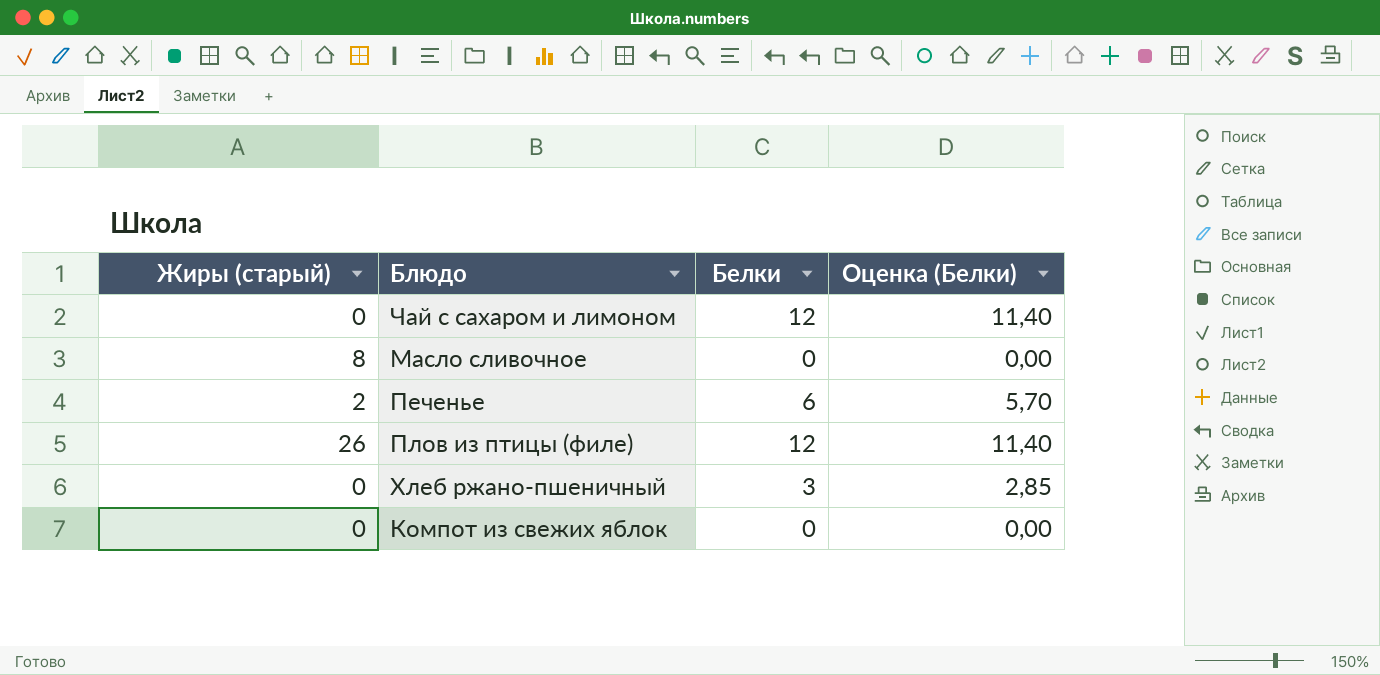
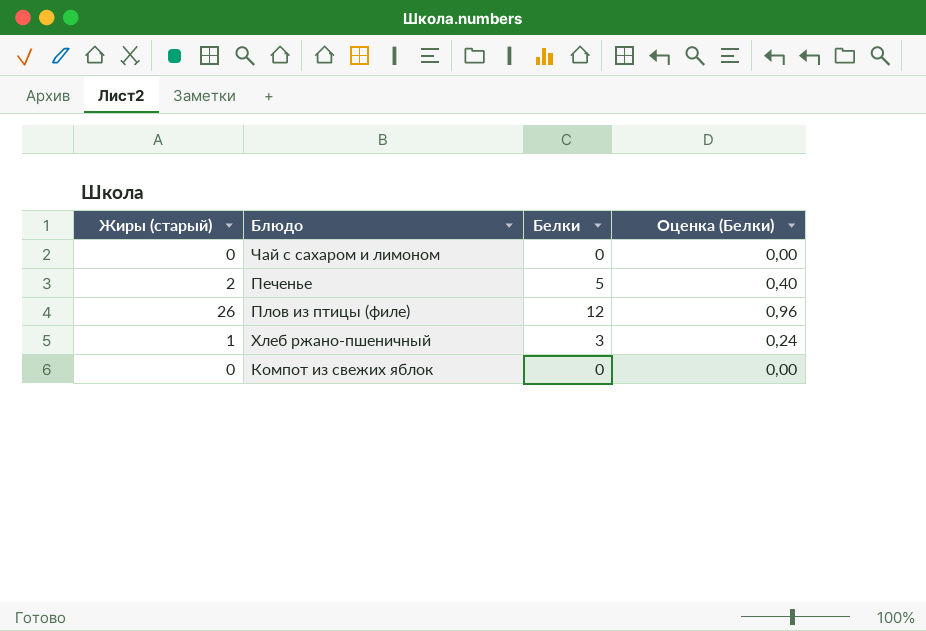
column Оценка (Белки) | formula: [Белки] * 0,95 -> [Белки] * 0,08
row Масло сливочное: 8 | 0 | 0,00 -> none
Чай с сахаром и лимоном | Белки: 12 -> 0
Печенье | Белки: 6 -> 5
Хлеб ржано-пшеничный | Жиры (старый): 0 -> 1

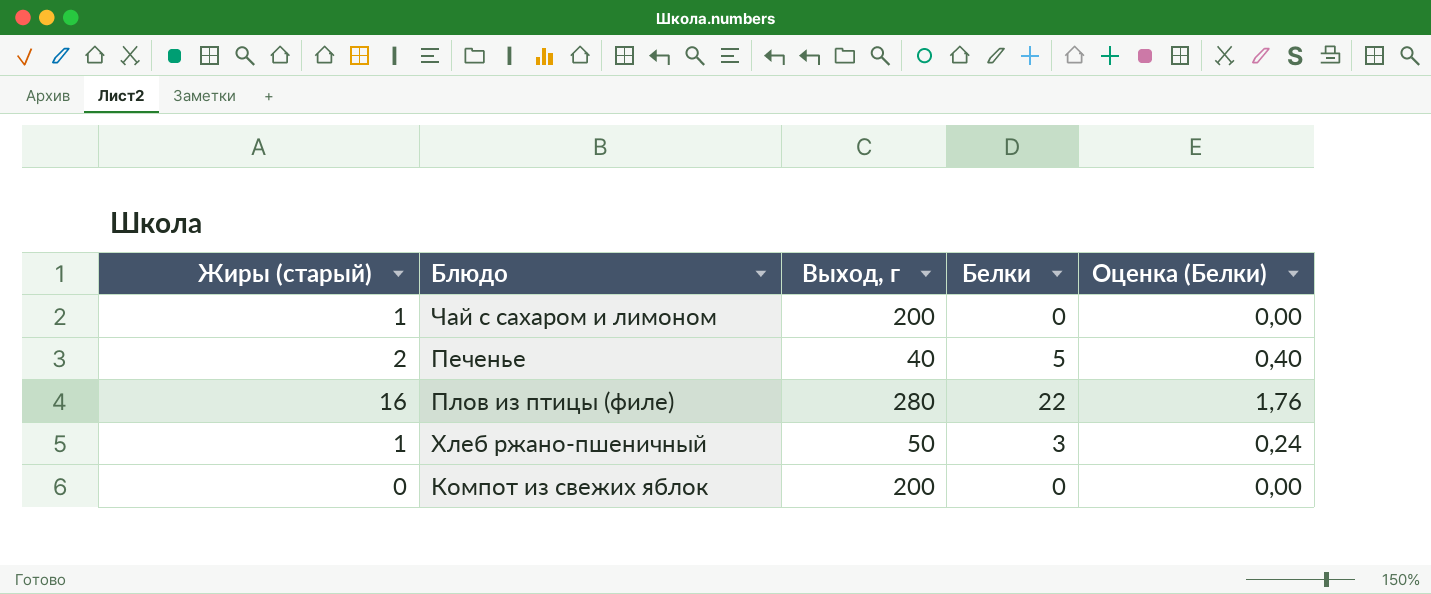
column Выход, г | position: none -> 3
Чай с сахаром и лимоном | Жиры (старый): 0 -> 1
Плов из птицы (филе) | Жиры (старый): 26 -> 16
Плов из птицы (филе) | Белки: 12 -> 22
Плов из птицы (филе) | Оценка (Белки): 0,96 -> 1,76

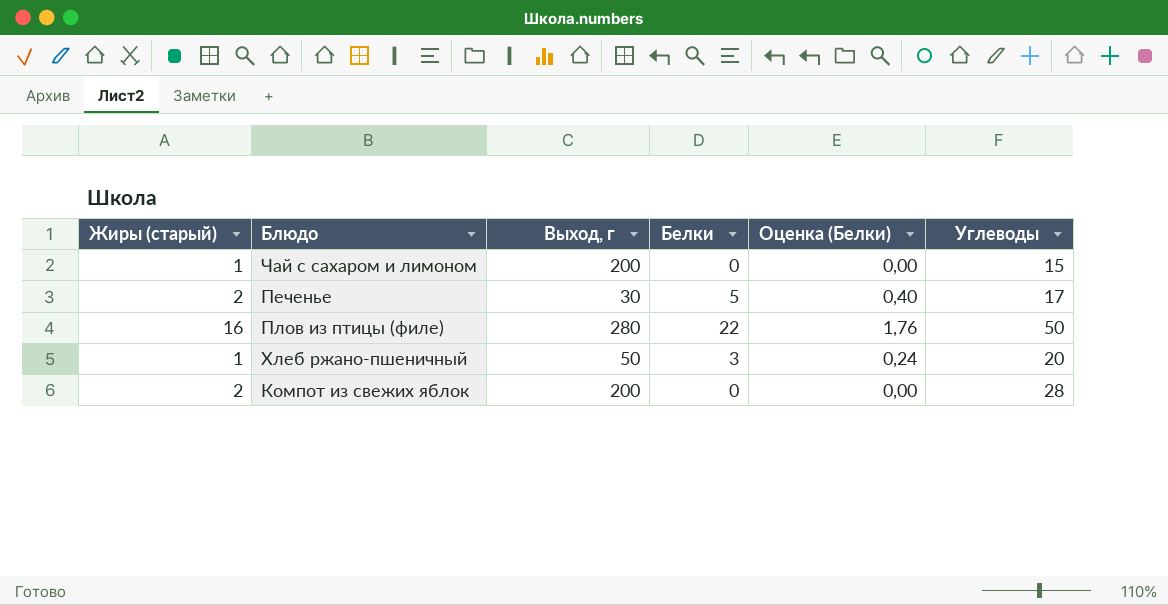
column Углеводы | position: none -> 6
Печенье | Выход, г: 40 -> 30
Компот из свежих яблок | Жиры (старый): 0 -> 2

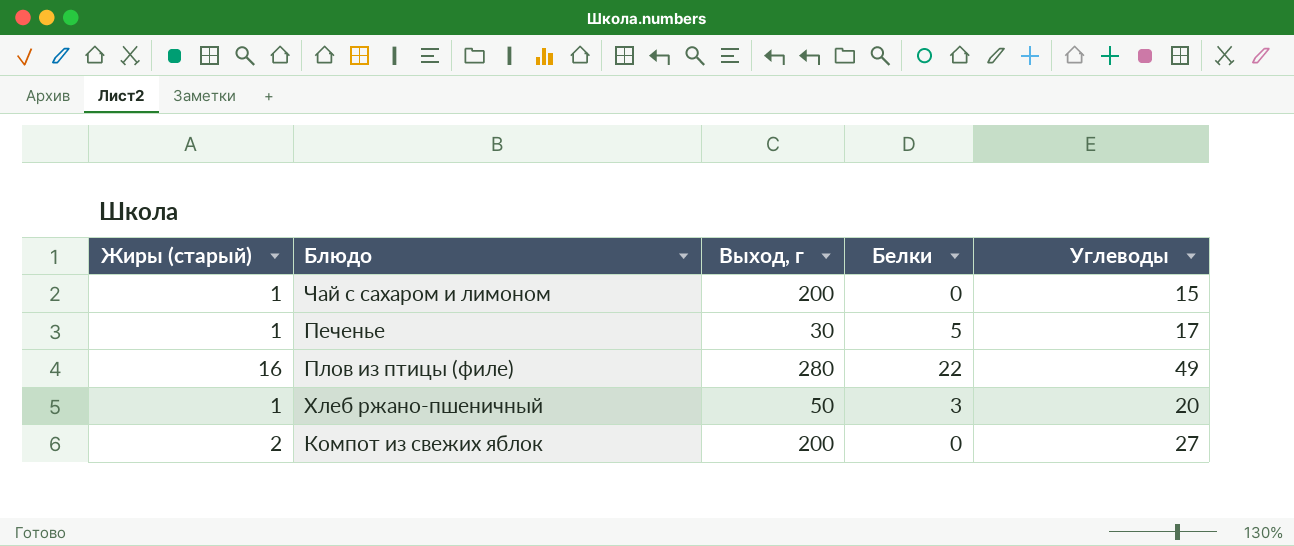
column Оценка (Белки) | formula: [Белки] * 0,08 -> none
Печенье | Жиры (старый): 2 -> 1
Плов из птицы (филе) | Углеводы: 50 -> 49
Компот из свежих яблок | Углеводы: 28 -> 27

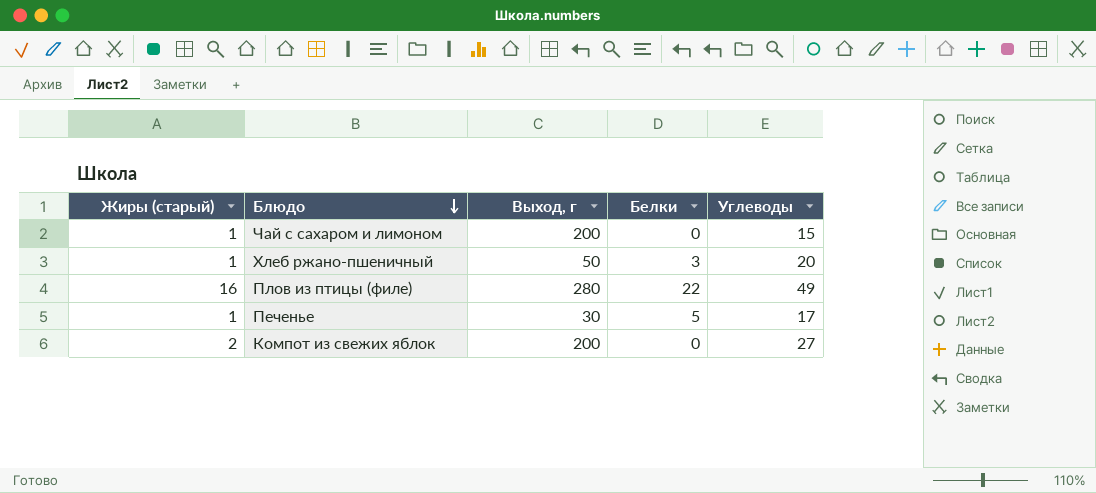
row order: none -> Блюдо descending

